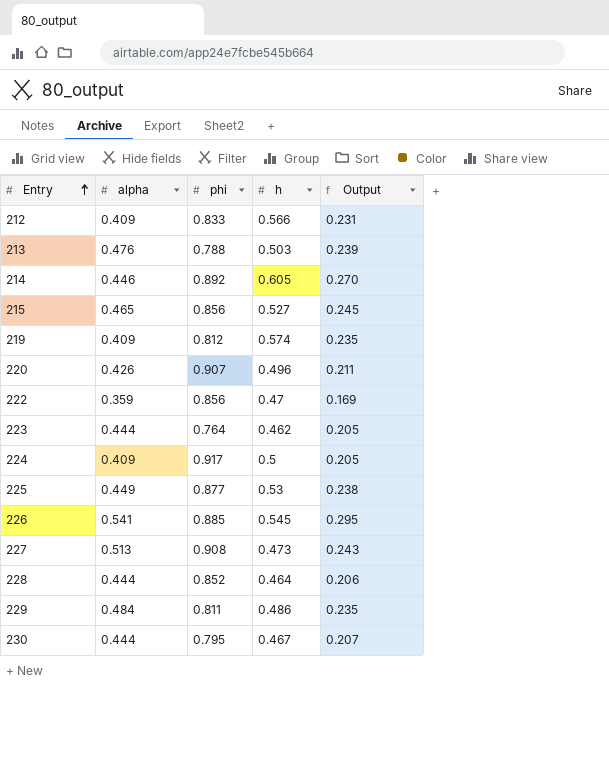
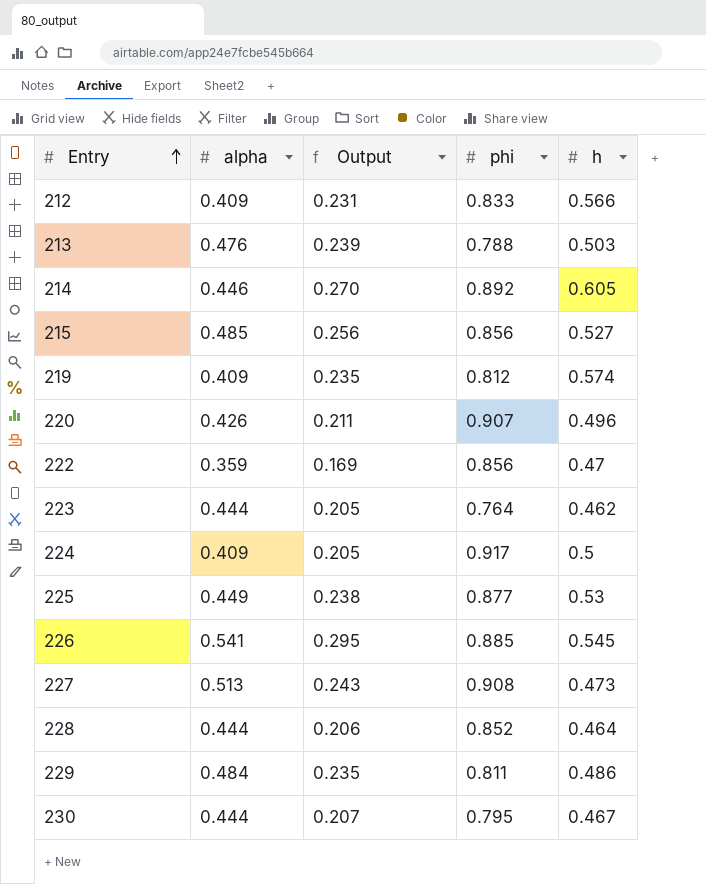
column Output | position: 5 -> 3
215 | alpha: 0.465 -> 0.485
215 | Output: 0.245 -> 0.256

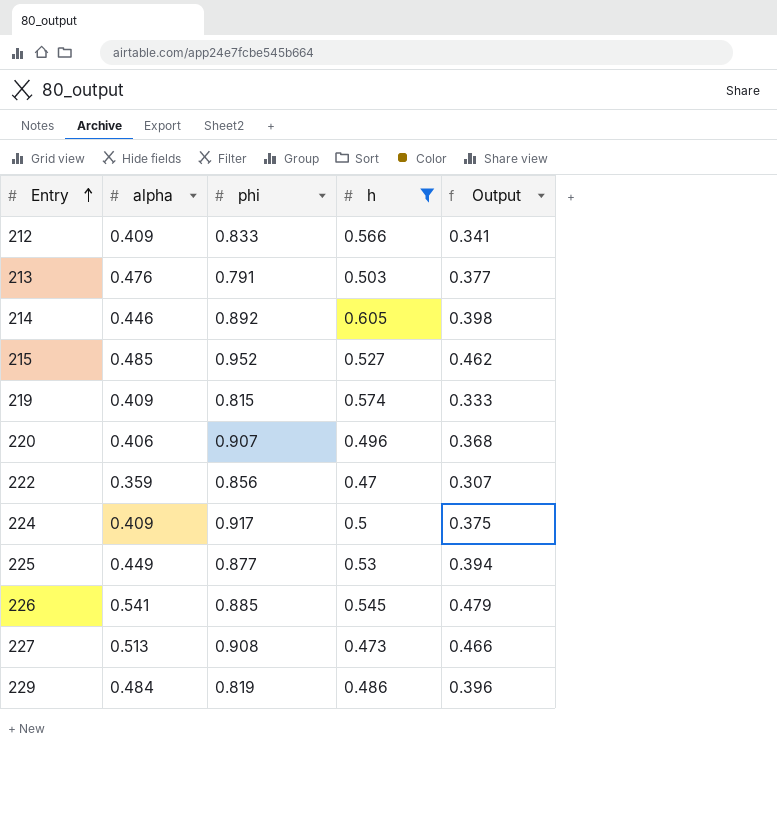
filter: none -> h >= 0.47
column Output | formula: [alpha] * [h] -> [alpha] * [phi]
column Output | position: 3 -> 5
213 | phi: 0.788 -> 0.791
215 | phi: 0.856 -> 0.952
219 | phi: 0.812 -> 0.815
220 | alpha: 0.426 -> 0.406
229 | phi: 0.811 -> 0.819

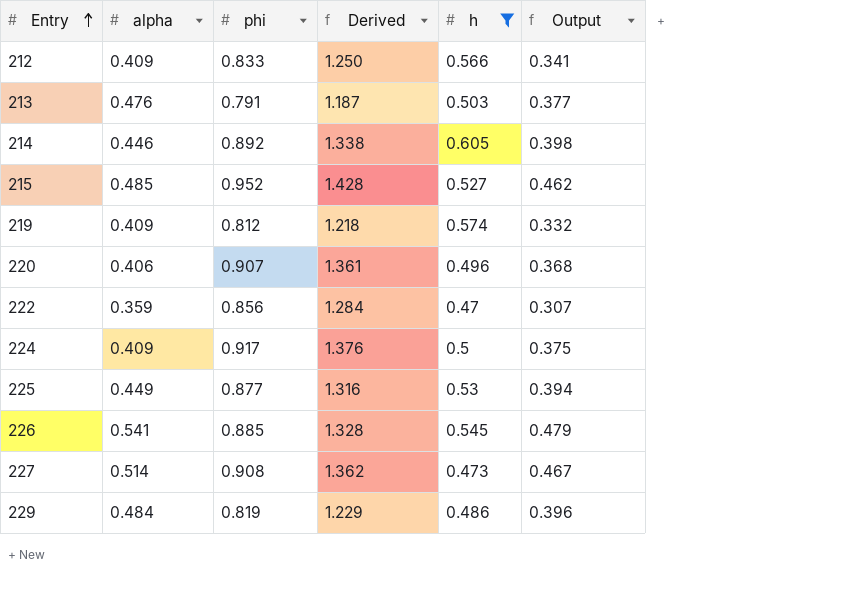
column Derived | formula: none -> [phi] * 1.5
219 | phi: 0.815 -> 0.812
219 | Output: 0.333 -> 0.332
227 | alpha: 0.513 -> 0.514
227 | Output: 0.466 -> 0.467

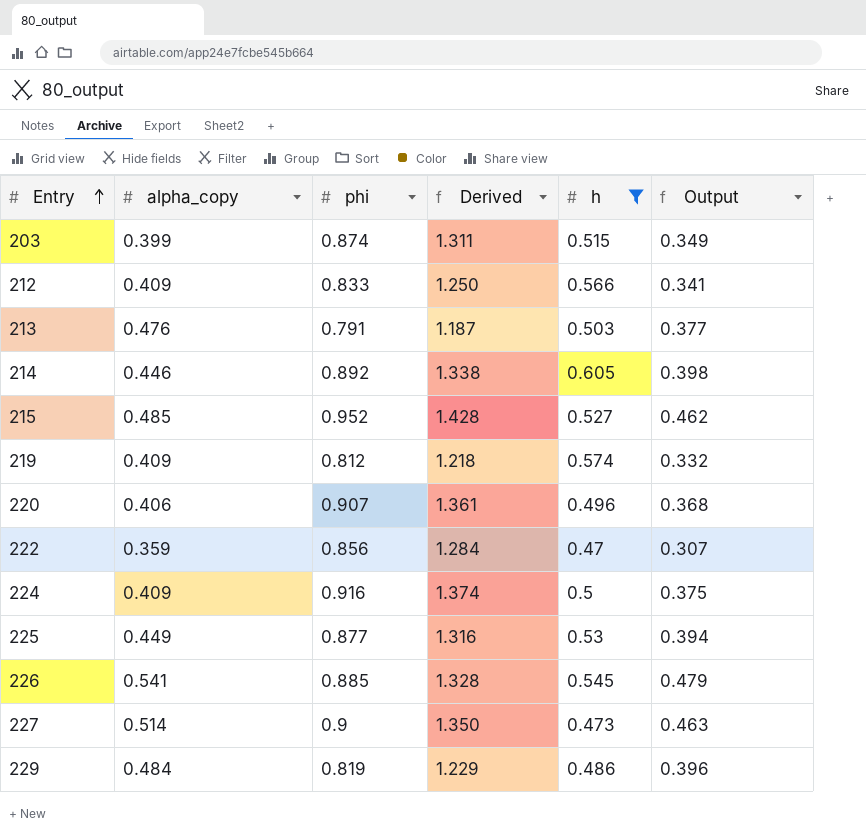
column name: alpha -> alpha_copy
row 203: none -> 0.399 | 0.874 | 1.311 | 0.515 | 0.349
224 | phi: 0.917 -> 0.916
224 | Derived: 1.376 -> 1.374
227 | phi: 0.908 -> 0.9
227 | Derived: 1.362 -> 1.350
227 | Output: 0.467 -> 0.463

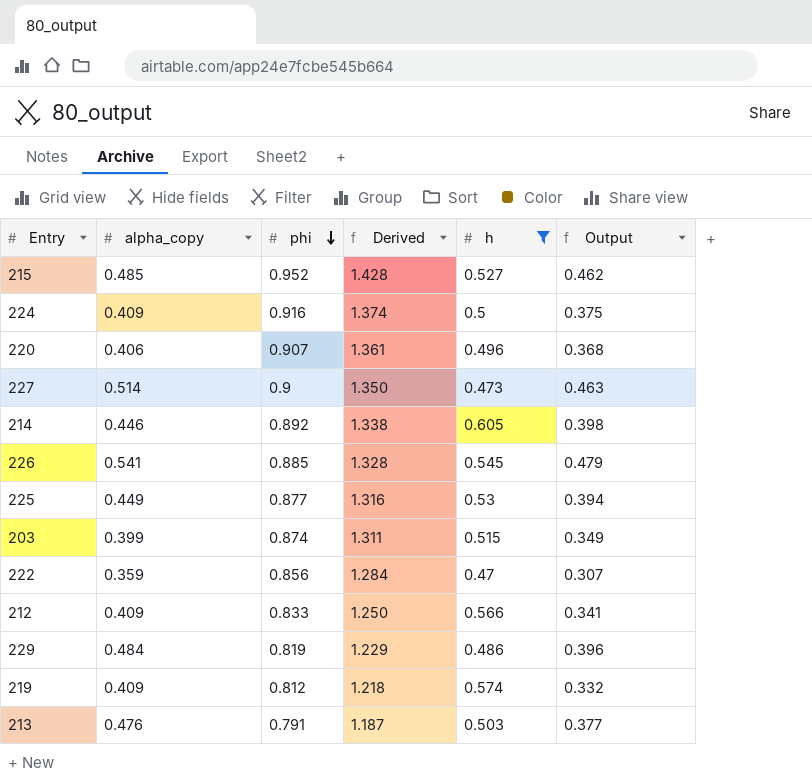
row order: Entry ascending -> phi descending

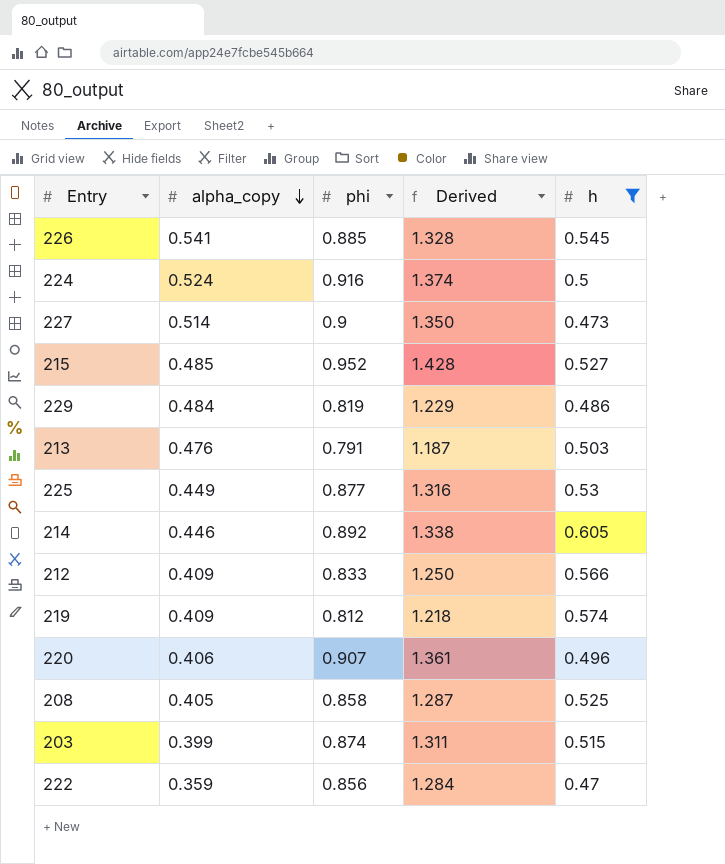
row order: phi descending -> alpha_copy descending
column Output | formula: [alpha_copy] * [phi] -> none
224 | alpha_copy: 0.409 -> 0.524
row 208: none -> 0.405 | 0.858 | 1.287 | 0.525

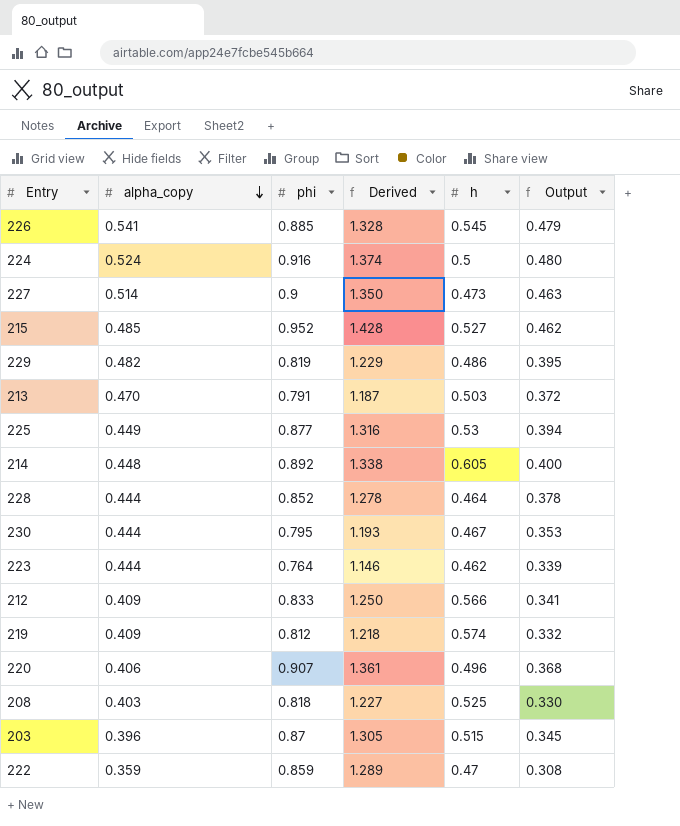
filter: h >= 0.47 -> none
column Output | formula: none -> [alpha_copy] * [phi]
229 | alpha_copy: 0.484 -> 0.482
213 | alpha_copy: 0.476 -> 0.470
214 | alpha_copy: 0.446 -> 0.448
208 | alpha_copy: 0.405 -> 0.403
208 | phi: 0.858 -> 0.818
208 | Derived: 1.287 -> 1.227
203 | alpha_copy: 0.399 -> 0.396
203 | phi: 0.874 -> 0.87
203 | Derived: 1.311 -> 1.305
222 | phi: 0.856 -> 0.859
222 | Derived: 1.284 -> 1.289

